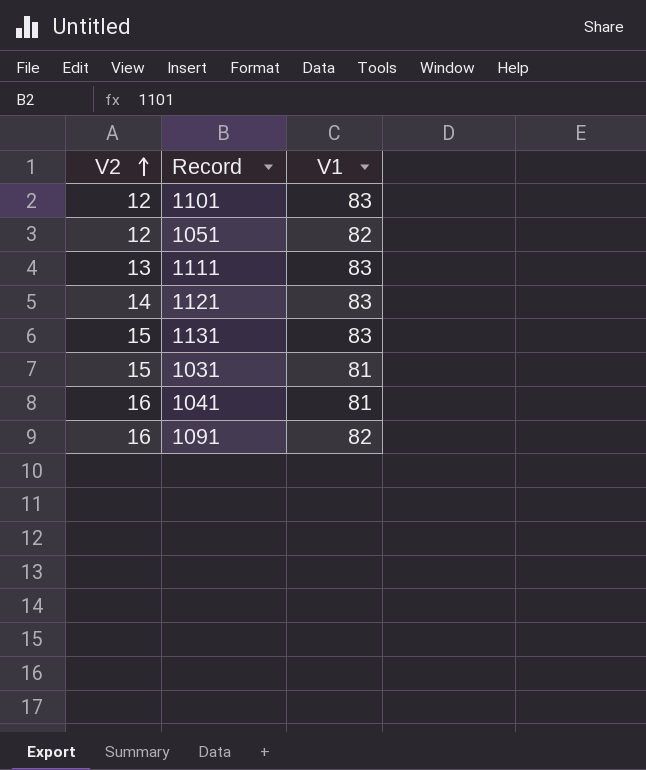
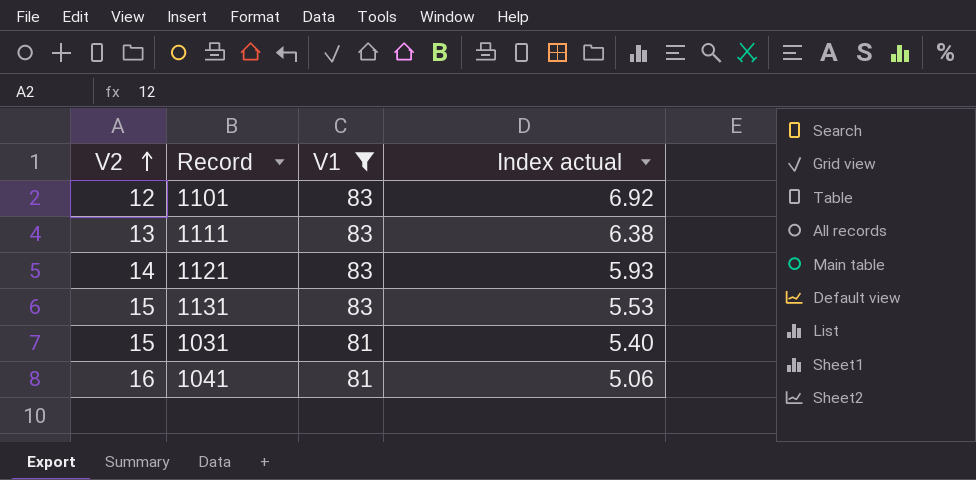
filter: none -> V1 != 82
column Index actual | formula: none -> [V1] / [V2]

